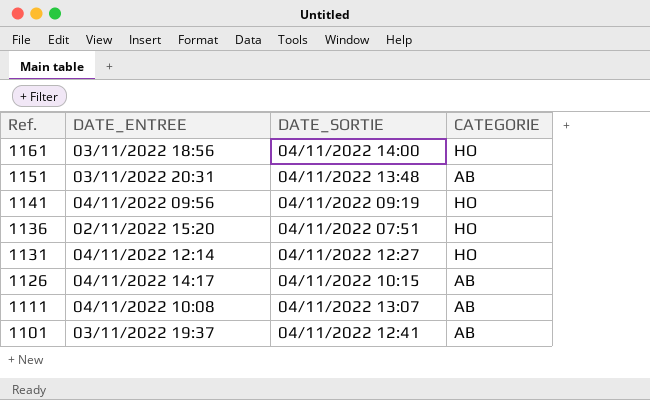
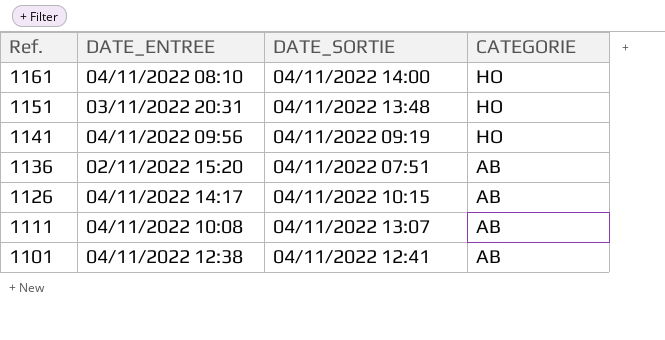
row 1131: 04/11/2022 12:14 | 04/11/2022 12:27 | HO -> none
1161 | DATE_ENTREE: 03/11/2022 18:56 -> 04/11/2022 08:10
1151 | CATEGORIE: AB -> HO
1136 | CATEGORIE: HO -> AB
1101 | DATE_ENTREE: 03/11/2022 19:37 -> 04/11/2022 12:38

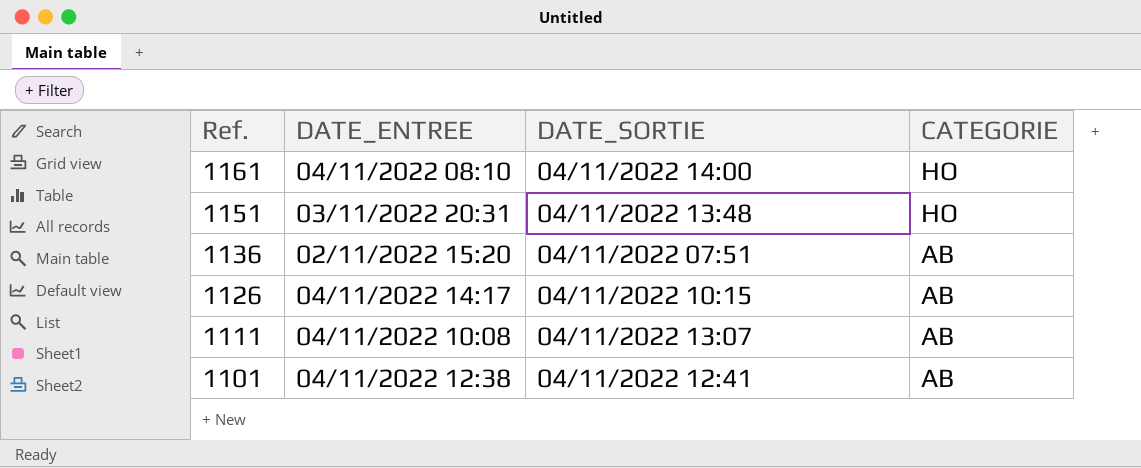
row 1141: 04/11/2022 09:56 | 04/11/2022 09:19 | HO -> none

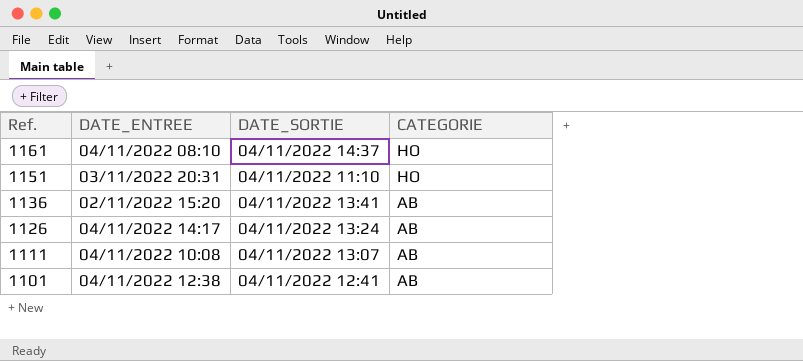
1161 | DATE_SORTIE: 04/11/2022 14:00 -> 04/11/2022 14:37
1151 | DATE_SORTIE: 04/11/2022 13:48 -> 04/11/2022 11:10
1136 | DATE_SORTIE: 04/11/2022 07:51 -> 04/11/2022 13:41
1126 | DATE_SORTIE: 04/11/2022 10:15 -> 04/11/2022 13:24

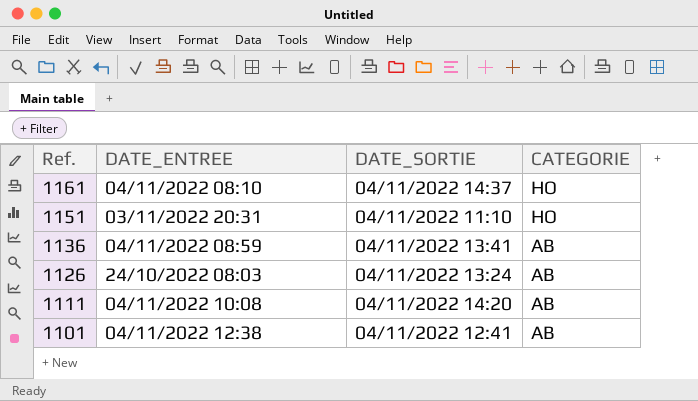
1136 | DATE_ENTREE: 02/11/2022 15:20 -> 04/11/2022 08:59
1126 | DATE_ENTREE: 04/11/2022 14:17 -> 24/10/2022 08:03
1111 | DATE_SORTIE: 04/11/2022 13:07 -> 04/11/2022 14:20

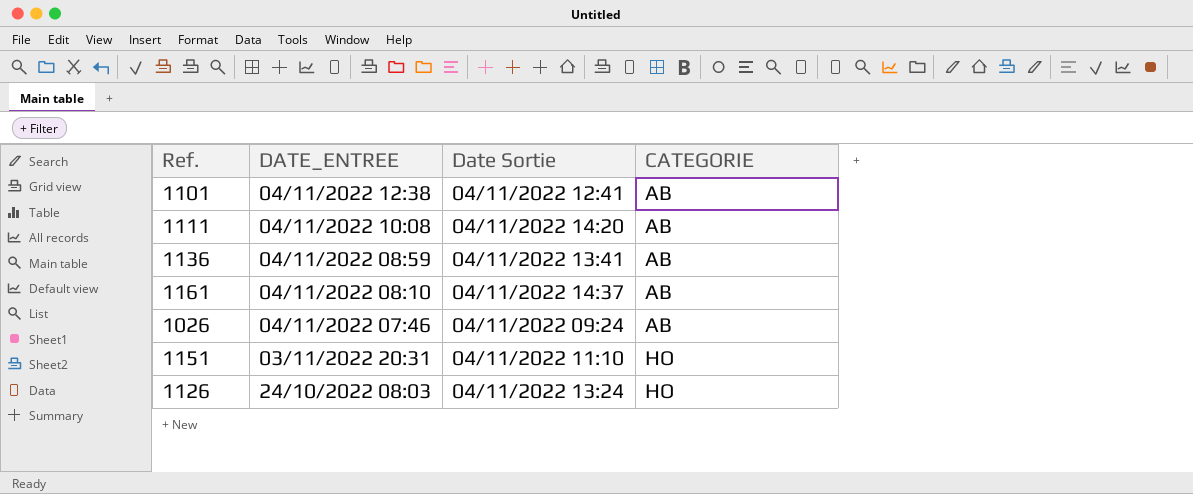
row order: Ref. descending -> DATE_ENTREE descending
column name: DATE_SORTIE -> Date Sortie
1161 | CATEGORIE: HO -> AB
row 1026: none -> 04/11/2022 07:46 | 04/11/2022 09:24 | AB
1126 | CATEGORIE: AB -> HO

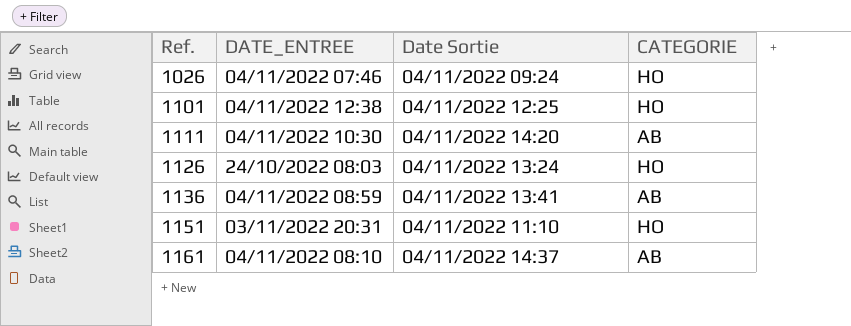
row order: DATE_ENTREE descending -> Ref. ascending
1026 | CATEGORIE: AB -> HO
1101 | Date Sortie: 04/11/2022 12:41 -> 04/11/2022 12:25
1101 | CATEGORIE: AB -> HO
1111 | DATE_ENTREE: 04/11/2022 10:08 -> 04/11/2022 10:30

